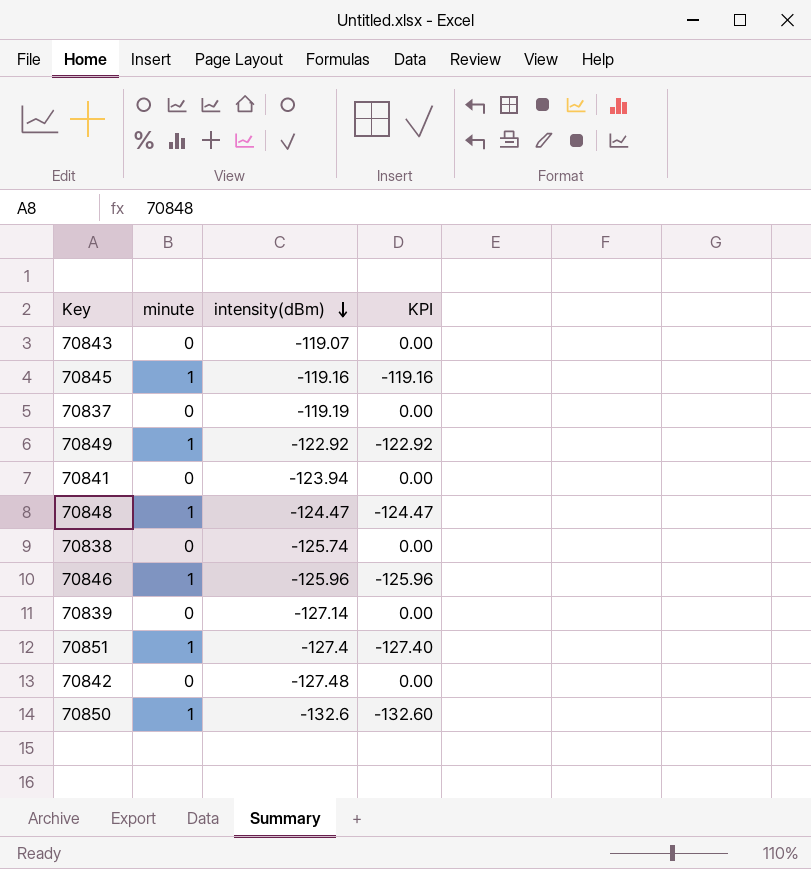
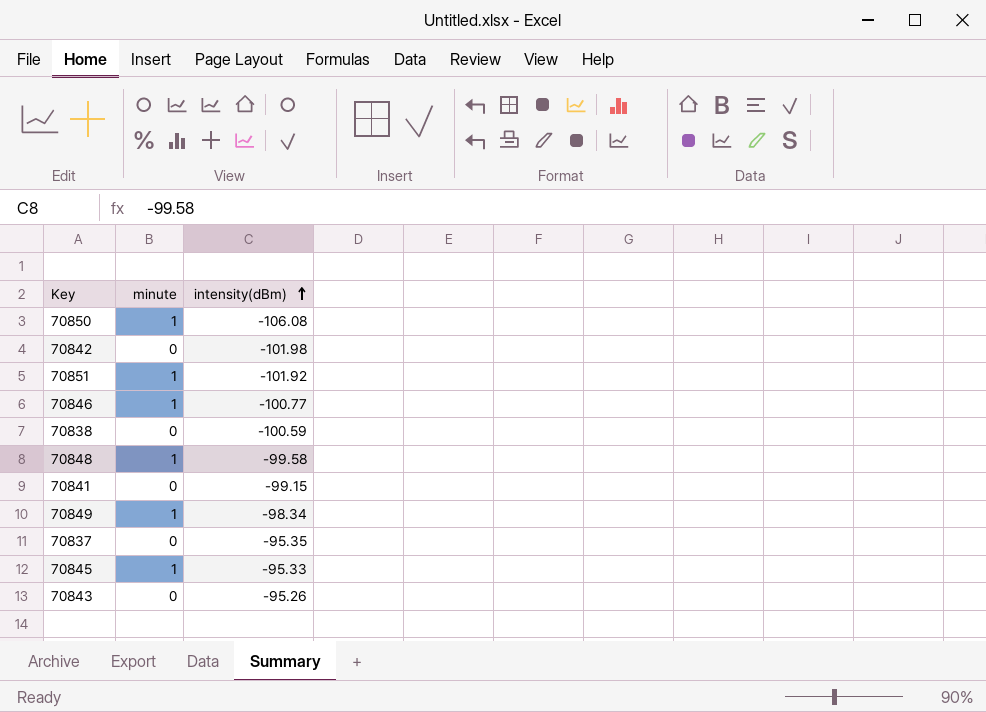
row order: intensity(dBm) descending -> intensity(dBm) ascending
column KPI | formula: [minute] * [intensity(dBm)] -> none
row 70839: 0 | -127.14 | 0.00 -> none
70850 | intensity(dBm): -132.6 -> -106.08
70842 | intensity(dBm): -127.48 -> -101.98
70851 | intensity(dBm): -127.4 -> -101.92
70846 | intensity(dBm): -125.96 -> -100.77
70838 | intensity(dBm): -125.74 -> -100.59
70848 | intensity(dBm): -124.47 -> -99.58
70841 | intensity(dBm): -123.94 -> -99.15
70849 | intensity(dBm): -122.92 -> -98.34
70837 | intensity(dBm): -119.19 -> -95.35
70845 | intensity(dBm): -119.16 -> -95.33
70843 | intensity(dBm): -119.07 -> -95.26

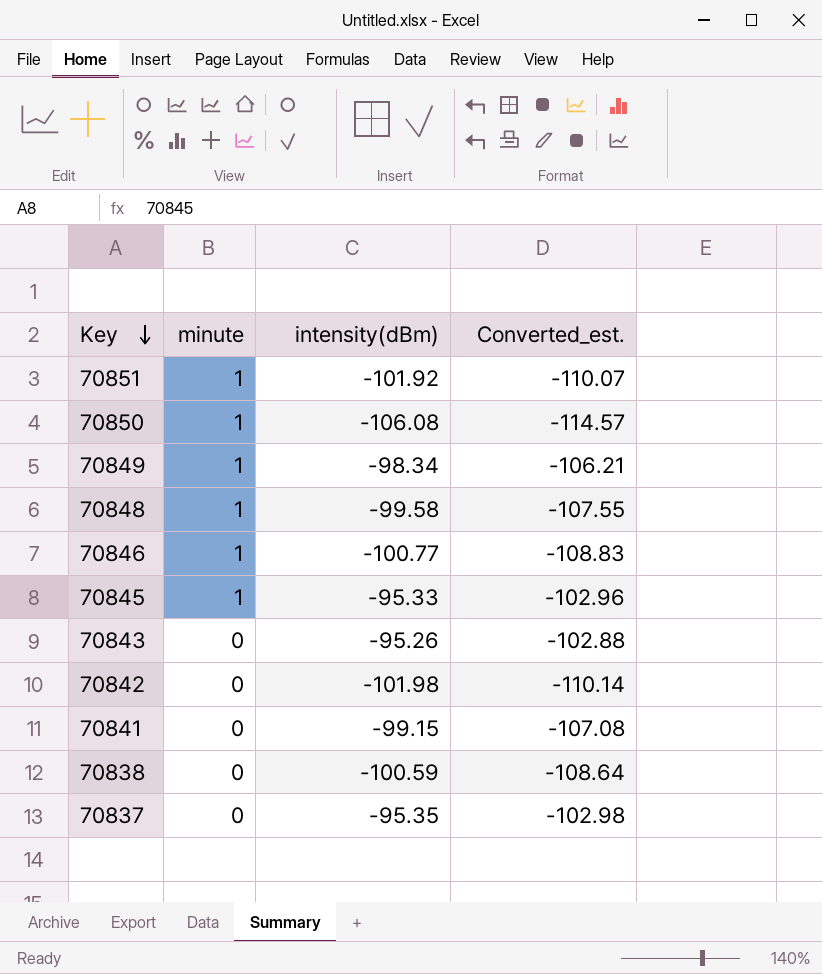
row order: intensity(dBm) ascending -> Key descending
column Converted_est. | formula: none -> [intensity(dBm)] * 1.08

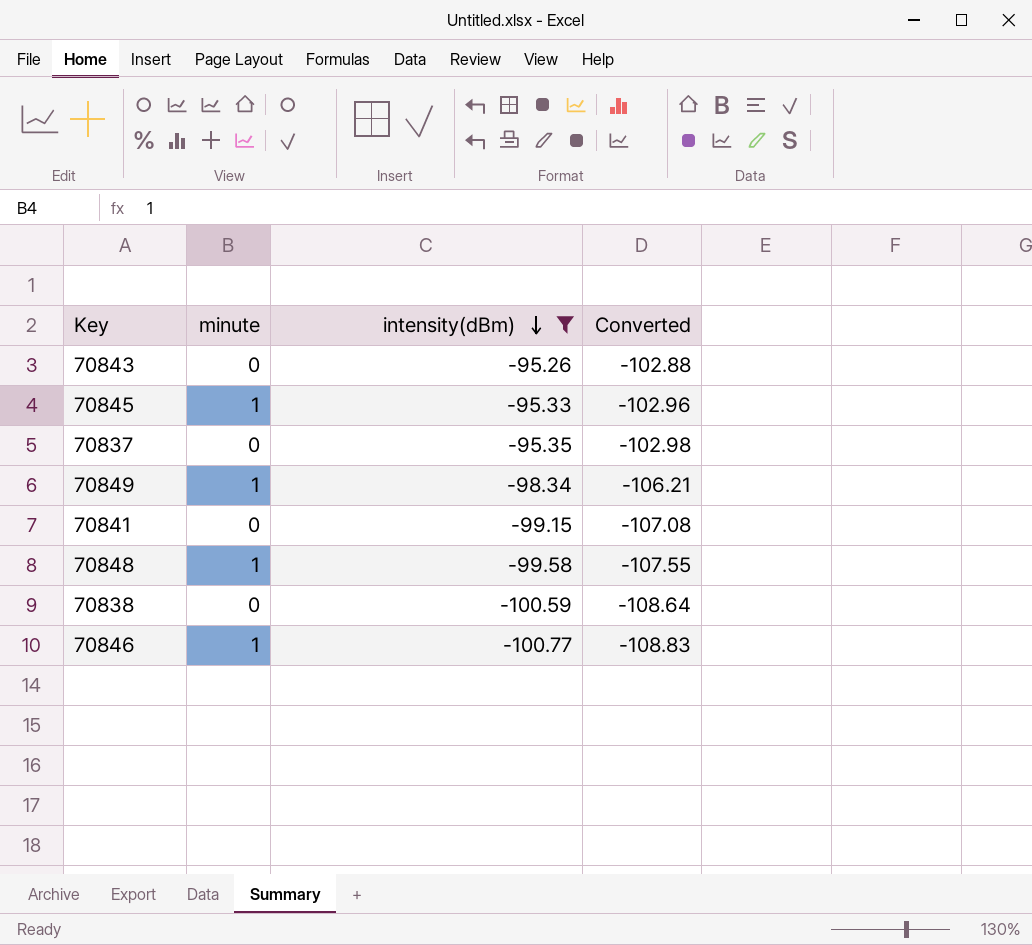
filter: none -> intensity(dBm) >= -100.77
row order: Key descending -> intensity(dBm) descending
column name: Converted_est. -> Converted

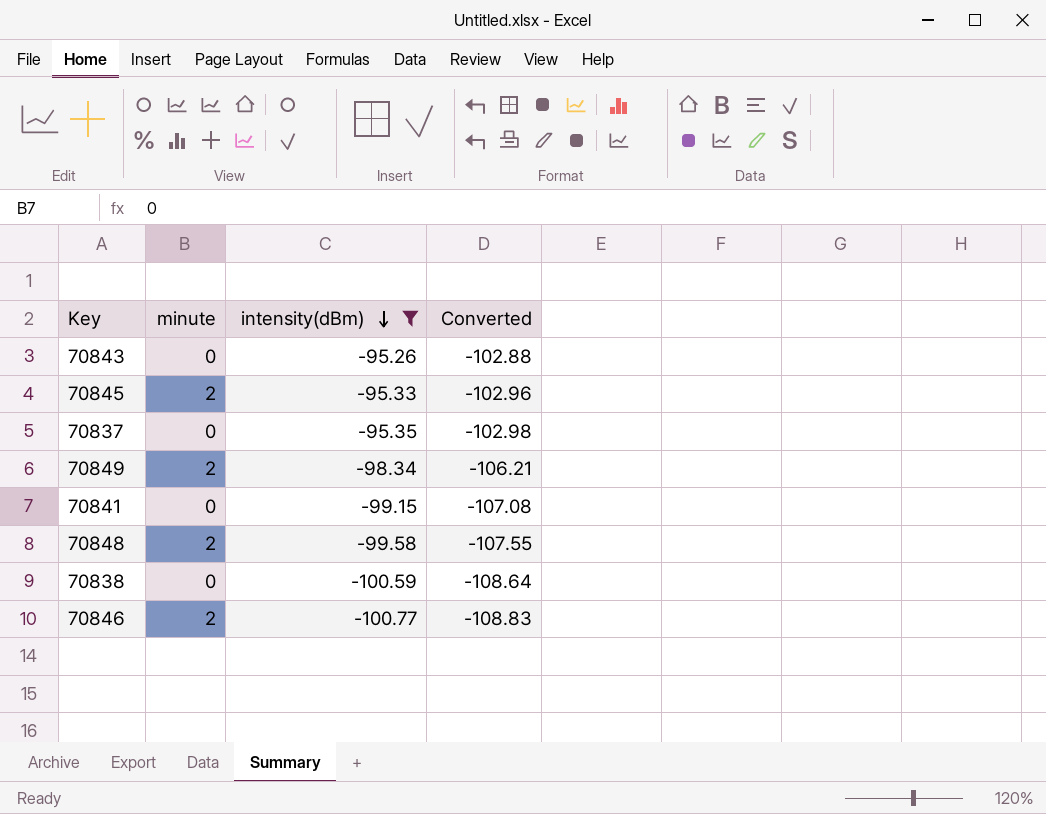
70845 | minute: 1 -> 2
70849 | minute: 1 -> 2
70848 | minute: 1 -> 2
70846 | minute: 1 -> 2

